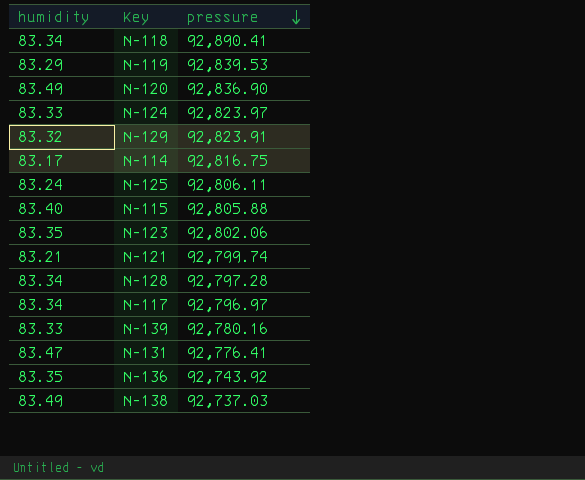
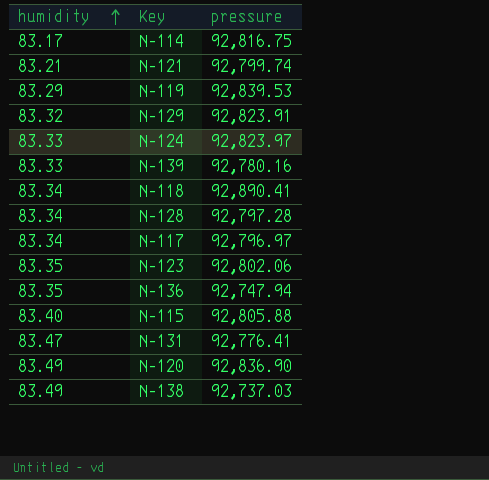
row order: pressure descending -> humidity ascending
row N-125: 83.24 | 92,806.11 -> none
N-136 | pressure: 92,743.92 -> 92,747.94

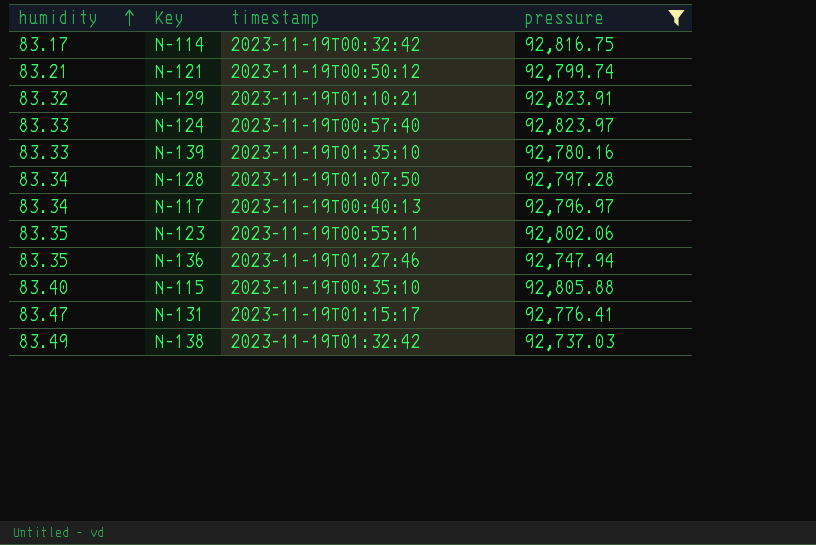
filter: none -> pressure <= 92,823.97
column timestamp | position: none -> 3

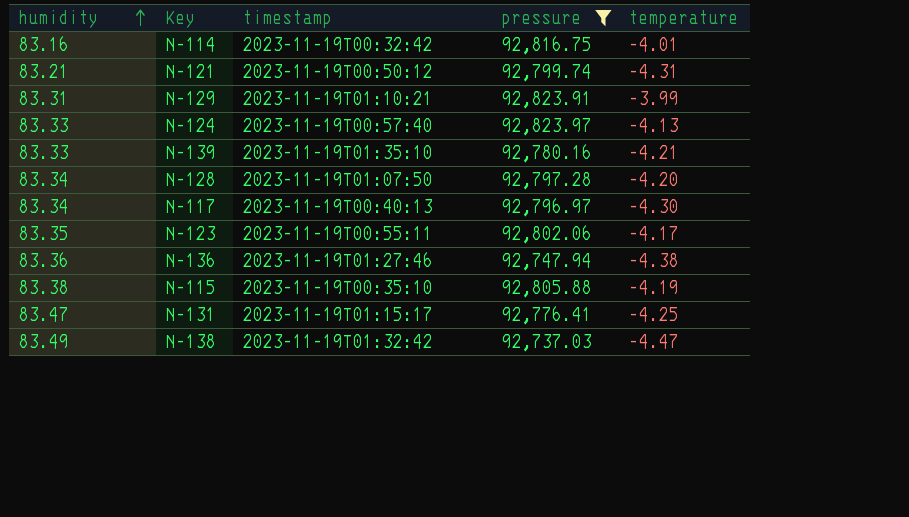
column temperature | position: none -> 5
N-114 | humidity: 83.17 -> 83.16
N-129 | humidity: 83.32 -> 83.31
N-136 | humidity: 83.35 -> 83.36
N-115 | humidity: 83.40 -> 83.38

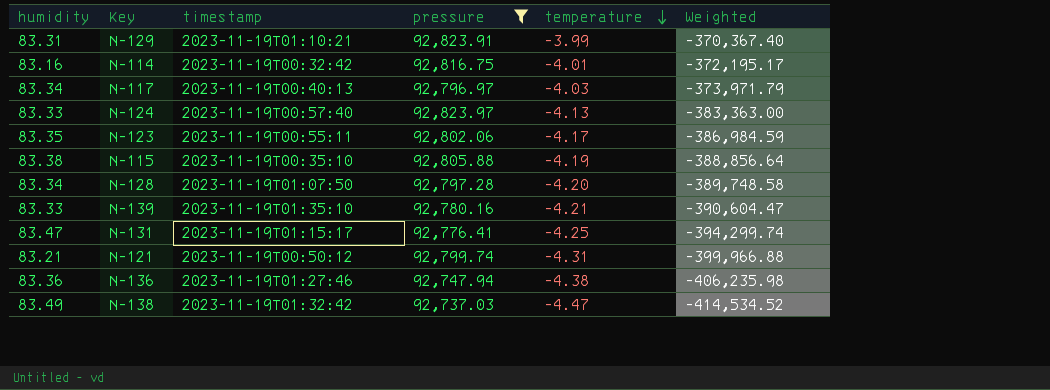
row order: humidity ascending -> temperature descending
column Weighted | formula: none -> [pressure] * [temperature]
N-117 | temperature: -4.30 -> -4.03

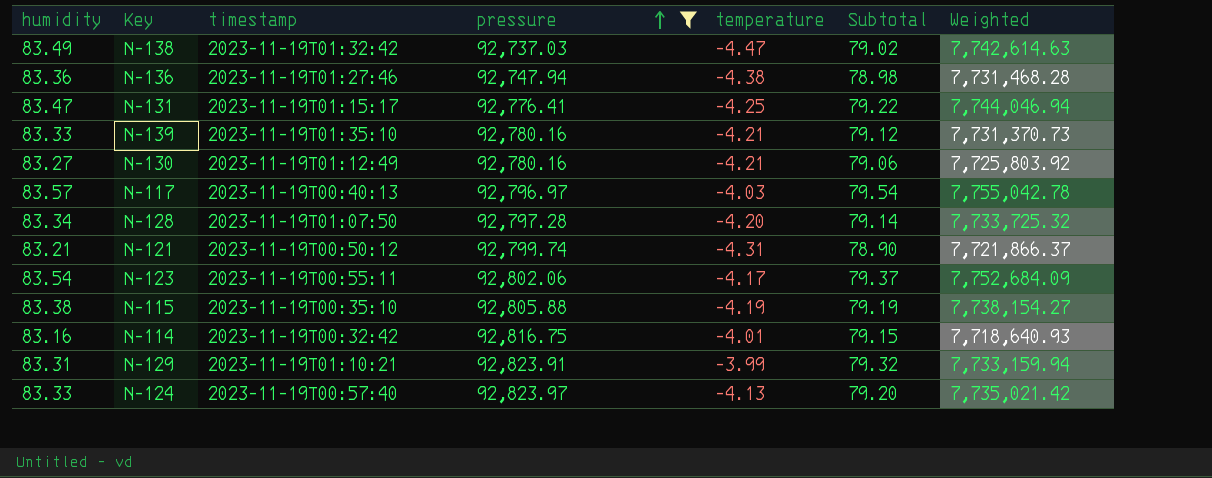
row order: temperature descending -> pressure ascending
column Subtotal | formula: none -> [humidity] + [temperature]
column Weighted | formula: [pressure] * [temperature] -> [humidity] * [pressure]
row N-130: none -> 83.27 | 2023-11-19T01:12:49 | 92,780.16 | -4.21 | 79.06 | 7,725,803.92
N-117 | humidity: 83.34 -> 83.57
N-123 | humidity: 83.35 -> 83.54

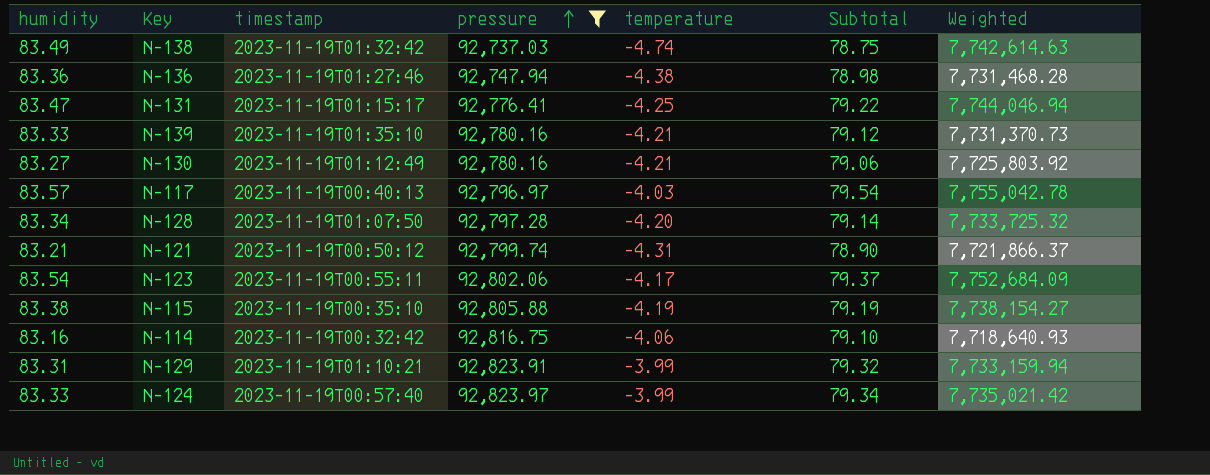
N-138 | temperature: -4.47 -> -4.74
N-138 | Subtotal: 79.02 -> 78.75
N-114 | temperature: -4.01 -> -4.06
N-114 | Subtotal: 79.15 -> 79.10
N-124 | temperature: -4.13 -> -3.99
N-124 | Subtotal: 79.20 -> 79.34

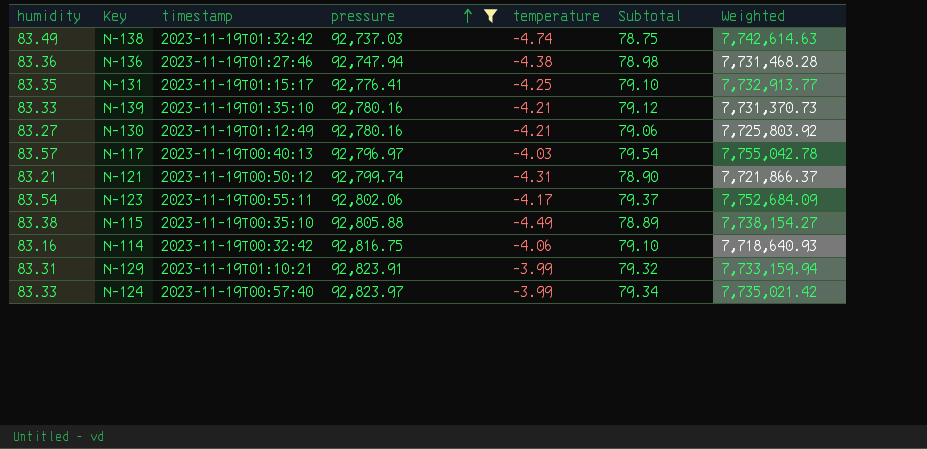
row N-128: 83.34 | 2023-11-19T01:07:50 | 92,797.28 | -4.20 | 79.14 | 7,733,725.32 -> none
N-131 | humidity: 83.47 -> 83.35
N-131 | Subtotal: 79.22 -> 79.10
N-131 | Weighted: 7,744,046.94 -> 7,732,913.77
N-115 | temperature: -4.19 -> -4.49
N-115 | Subtotal: 79.19 -> 78.89

